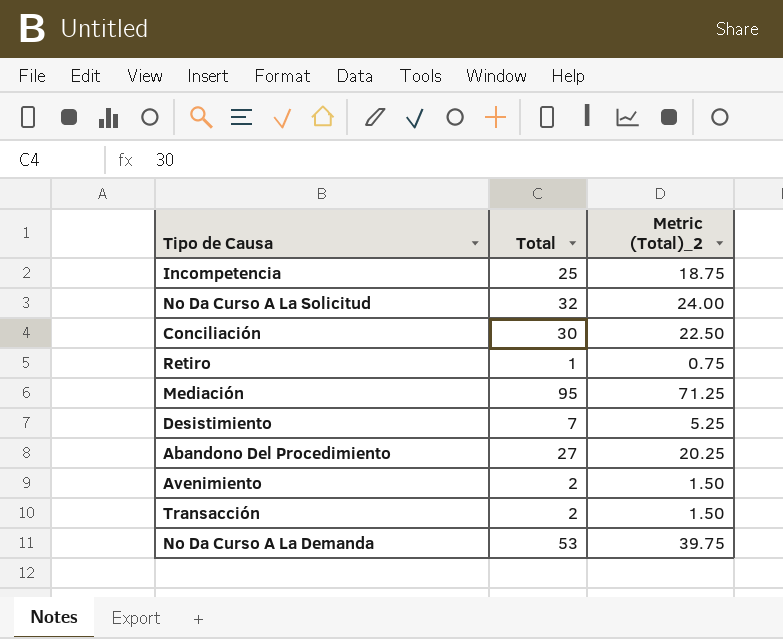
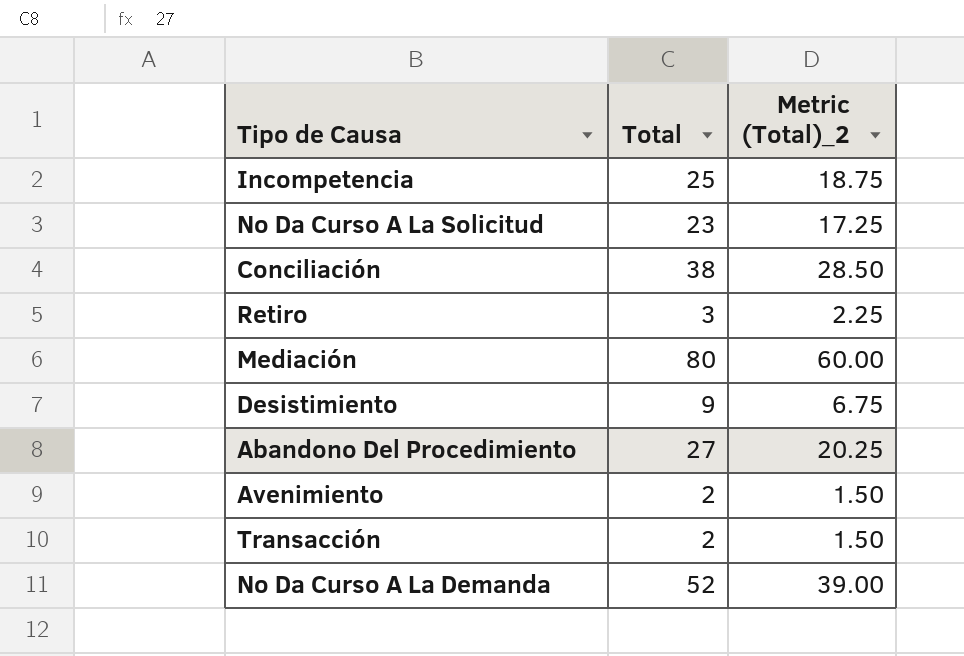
No Da Curso A La Solicitud | Total: 32 -> 23
No Da Curso A La Solicitud | Metric (Total)_2: 24.00 -> 17.25
Conciliación | Total: 30 -> 38
Conciliación | Metric (Total)_2: 22.50 -> 28.50
Retiro | Total: 1 -> 3
Retiro | Metric (Total)_2: 0.75 -> 2.25
Mediación | Total: 95 -> 80
Mediación | Metric (Total)_2: 71.25 -> 60.00
Desistimiento | Total: 7 -> 9
Desistimiento | Metric (Total)_2: 5.25 -> 6.75
No Da Curso A La Demanda | Total: 53 -> 52
No Da Curso A La Demanda | Metric (Total)_2: 39.75 -> 39.00

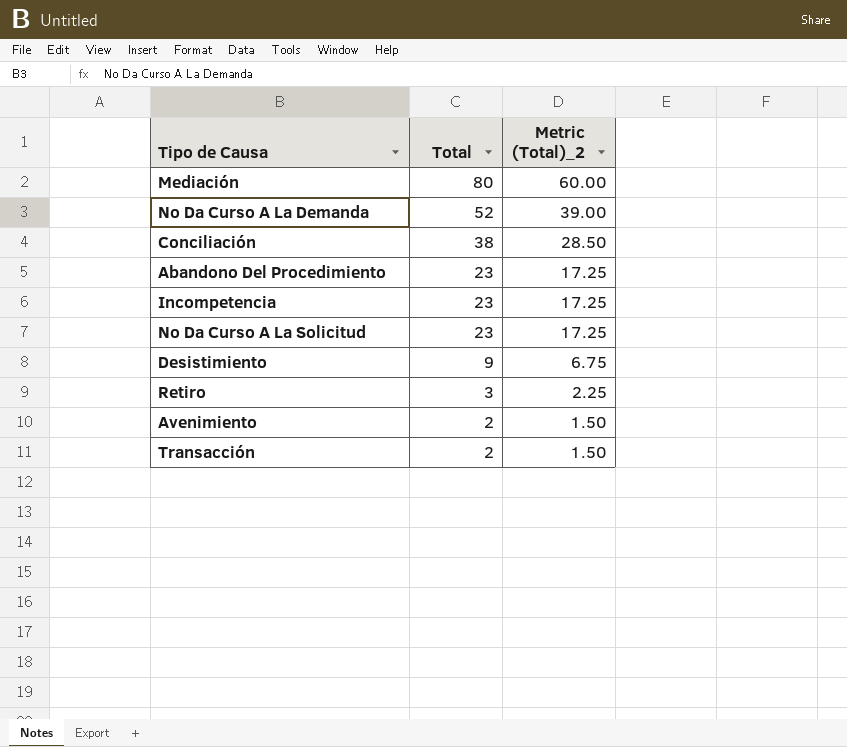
row order: none -> Total descending
Abandono Del Procedimiento | Total: 27 -> 23
Abandono Del Procedimiento | Metric (Total)_2: 20.25 -> 17.25
Incompetencia | Total: 25 -> 23
Incompetencia | Metric (Total)_2: 18.75 -> 17.25

